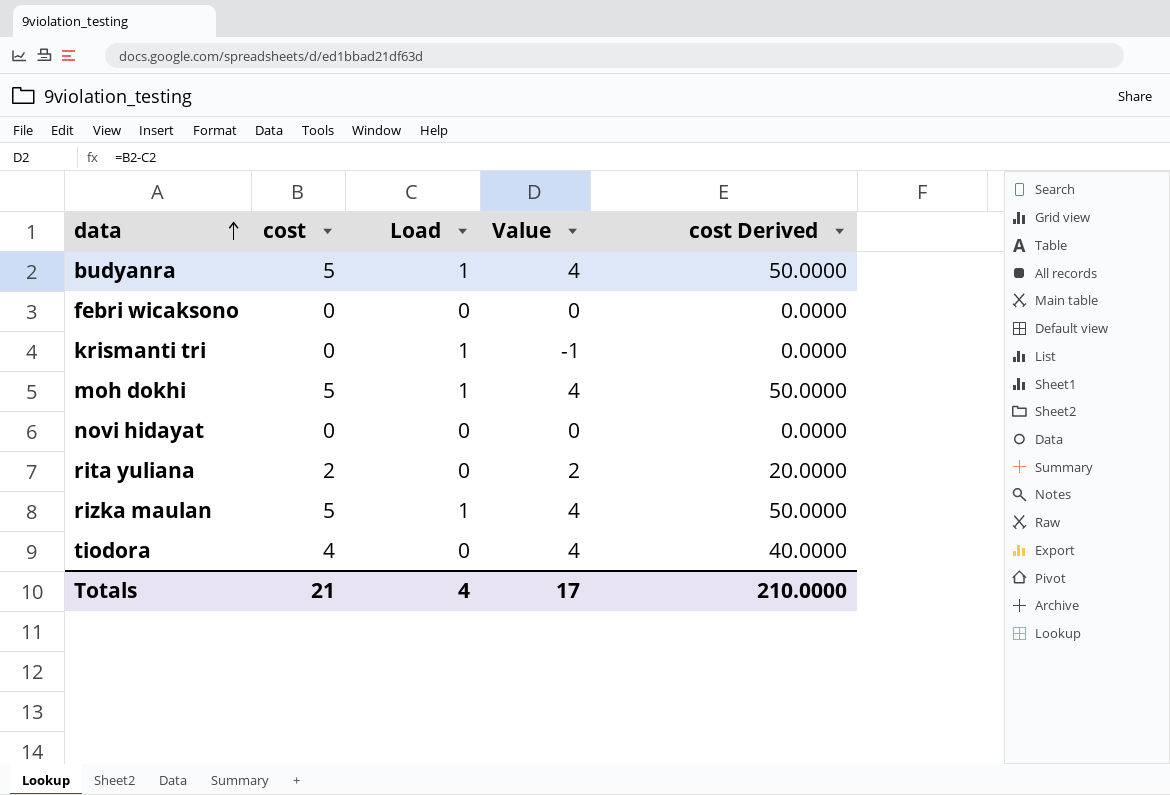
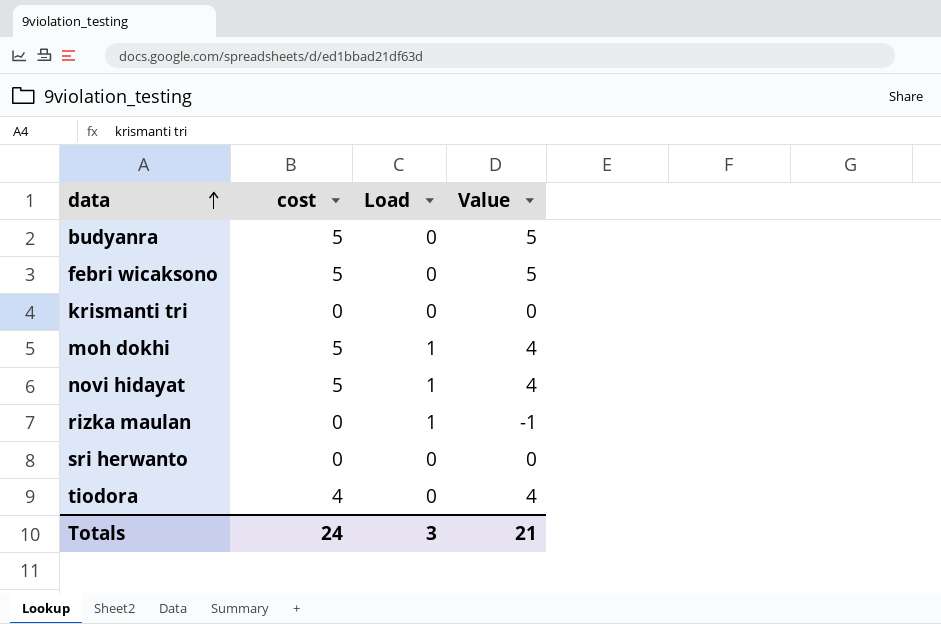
column cost Derived | formula: [cost] * 10 -> none
row rita yuliana: 2 | 0 | 2 | 20.0000 -> none
budyanra | Load: 1 -> 0
budyanra | Value: 4 -> 5
febri wicaksono | cost: 0 -> 5
febri wicaksono | Value: 0 -> 5
krismanti tri | Load: 1 -> 0
krismanti tri | Value: -1 -> 0
novi hidayat | cost: 0 -> 5
novi hidayat | Load: 0 -> 1
novi hidayat | Value: 0 -> 4
rizka maulan | cost: 5 -> 0
rizka maulan | Value: 4 -> -1
row sri herwanto: none -> 0 | 0 | 0
Totals | cost: 21 -> 24
Totals | Load: 4 -> 3
Totals | Value: 17 -> 21

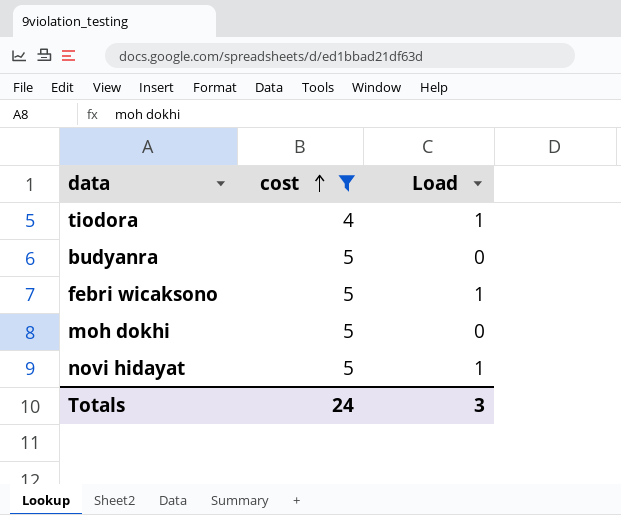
filter: none -> cost != 0
row order: data ascending -> cost ascending
column Value | formula: [cost] - [Load] -> none
tiodora | Load: 0 -> 1
febri wicaksono | Load: 0 -> 1
moh dokhi | Load: 1 -> 0

